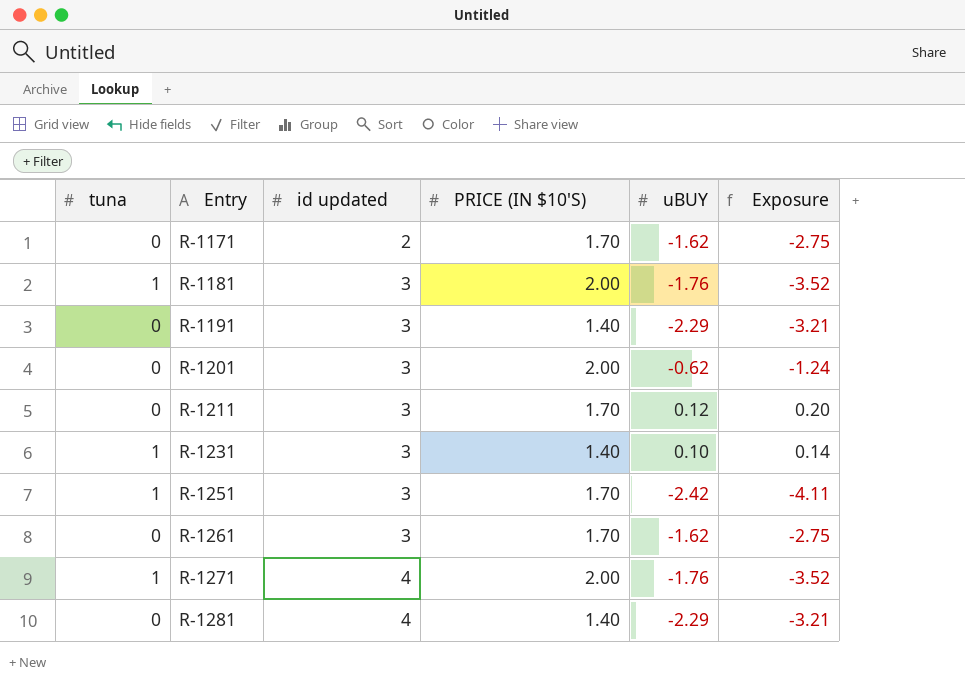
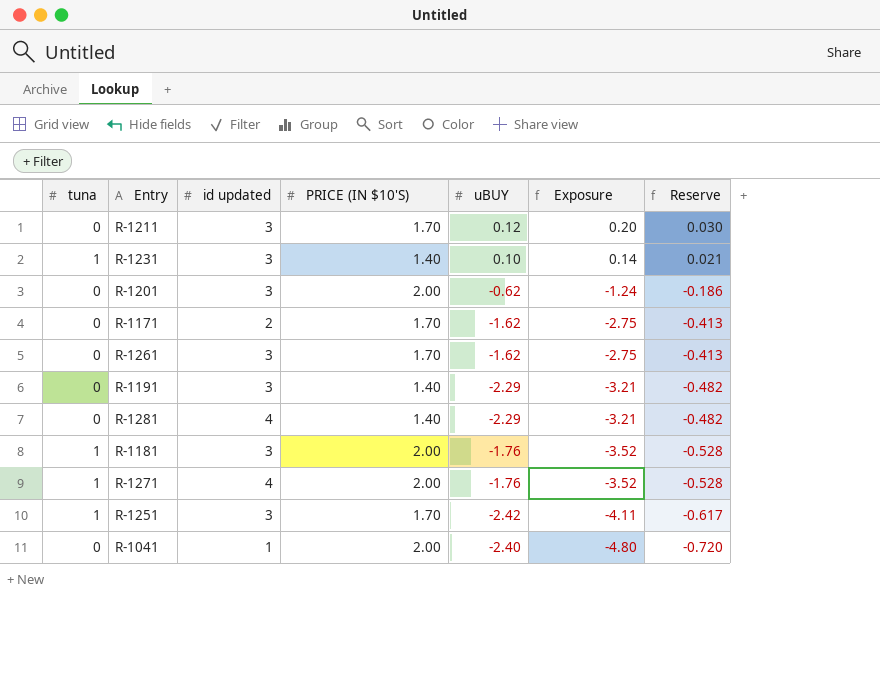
row order: Entry ascending -> Exposure descending
column Reserve | formula: none -> [Exposure] * 0.15
row R-1041: none -> 0 | 1 | 2.00 | -2.40 | -4.80 | -0.720

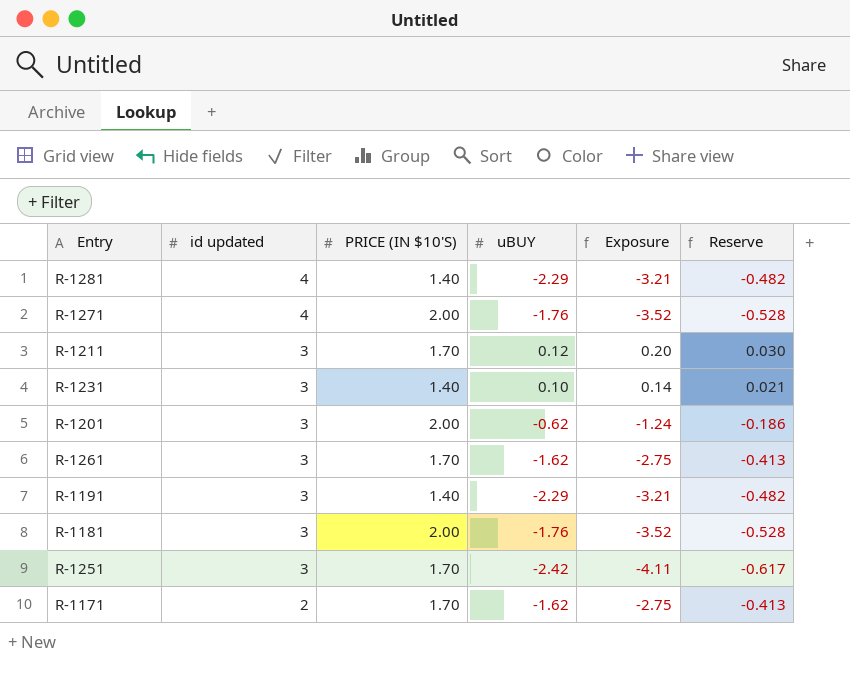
row order: Exposure descending -> id updated descending
column tuna | position: 1 -> none
row R-1041: 0 | 1 | 2.00 | -2.40 | -4.80 | -0.720 -> none

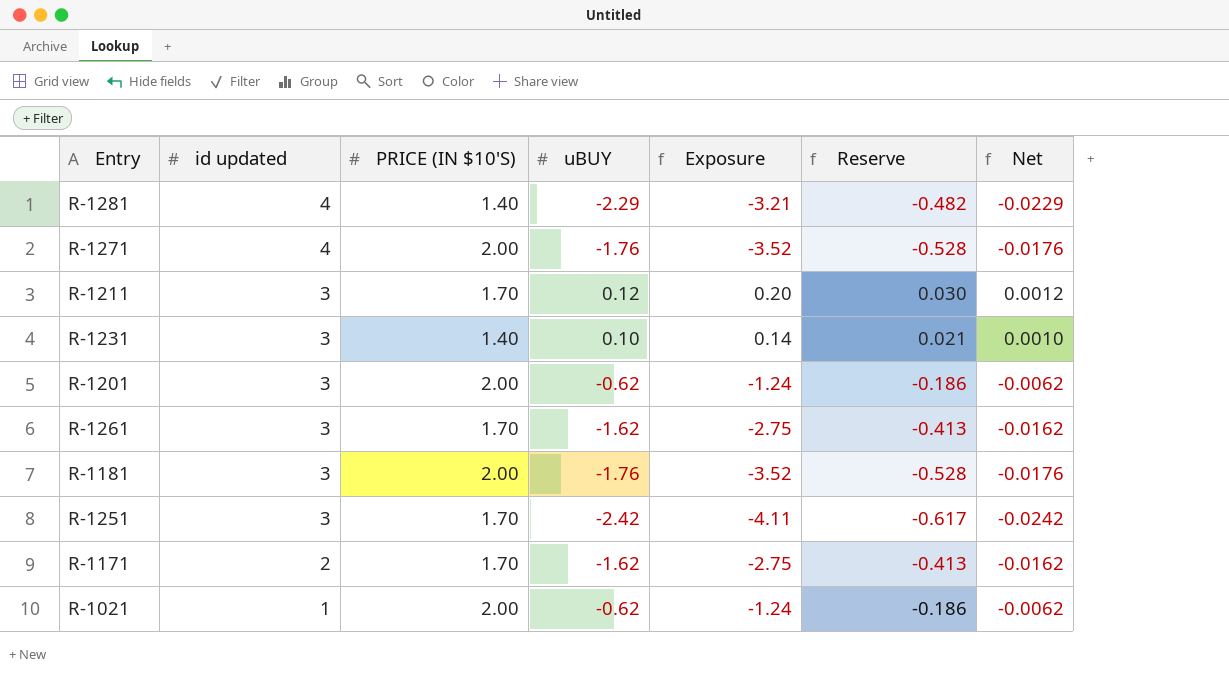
column Net | formula: none -> [uBUY] * 0.01
row R-1191: 3 | 1.40 | -2.29 | -3.21 | -0.482 -> none
row R-1021: none -> 1 | 2.00 | -0.62 | -1.24 | -0.186 | -0.0062

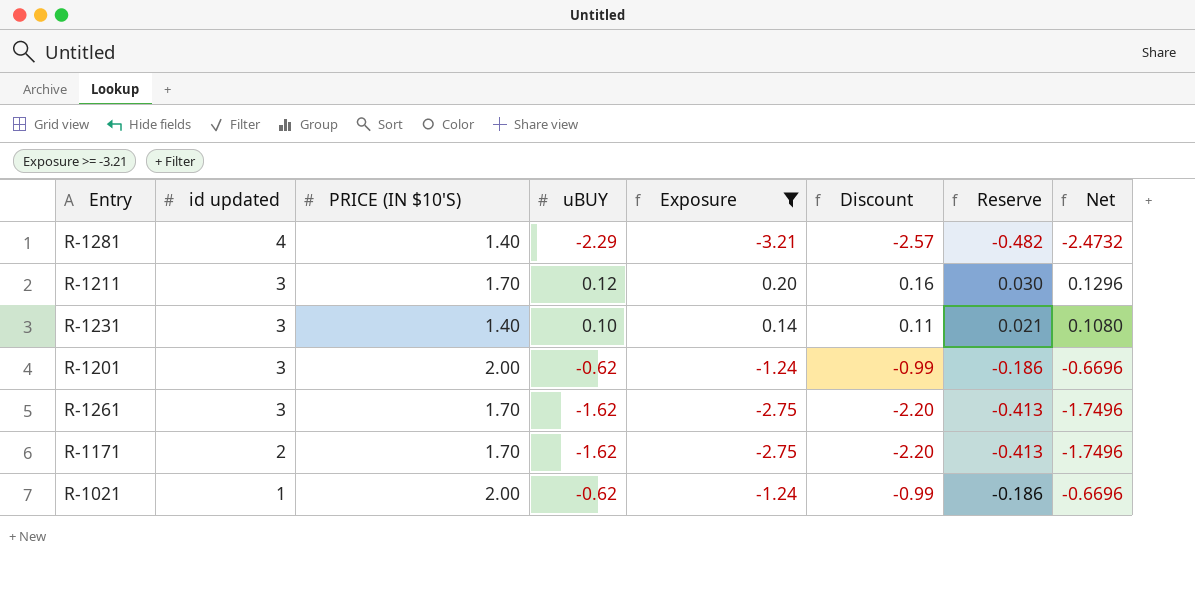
filter: none -> Exposure >= -3.21
column Discount | formula: none -> [Exposure] * 0.8
column Net | formula: [uBUY] * 0.01 -> [uBUY] * 1.08

